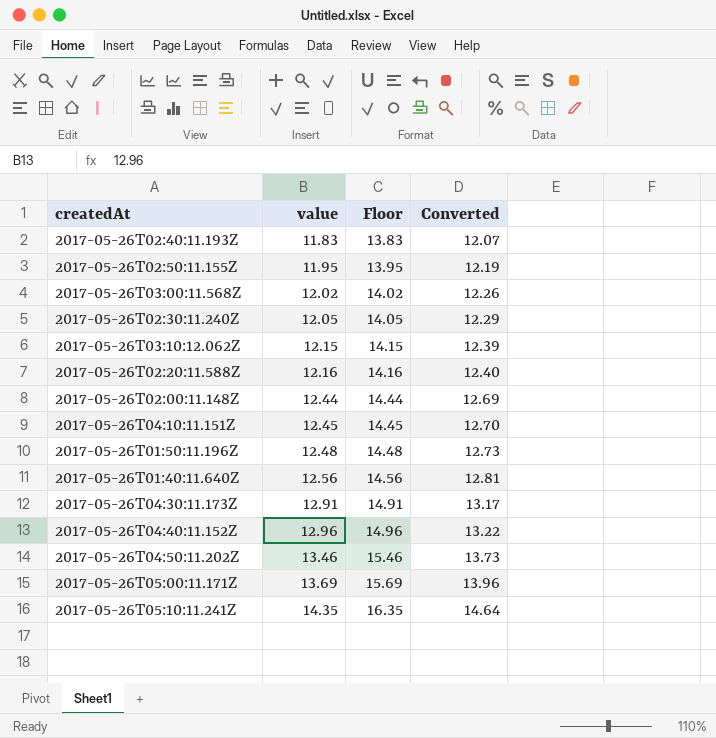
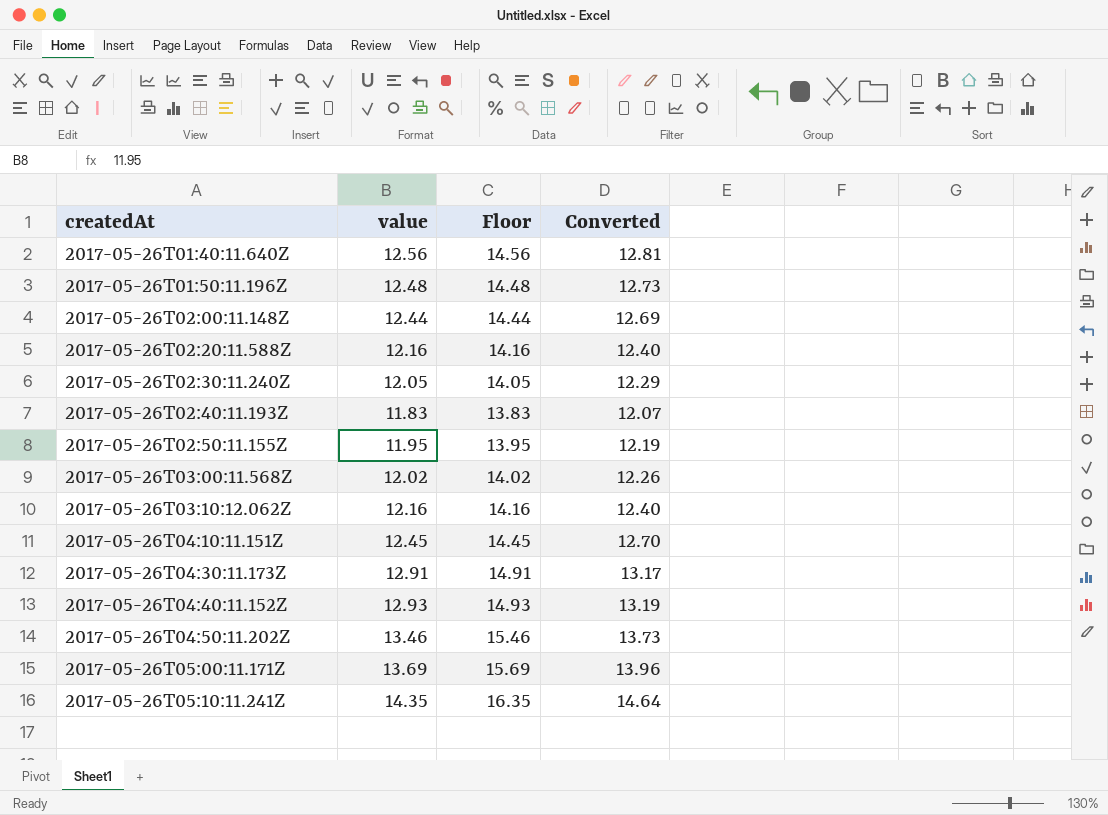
row order: value ascending -> createdAt ascending
2017-05-26T03:10:12.062Z | value: 12.15 -> 12.16
2017-05-26T03:10:12.062Z | Floor: 14.15 -> 14.16
2017-05-26T03:10:12.062Z | Converted: 12.39 -> 12.40
2017-05-26T04:40:11.152Z | value: 12.96 -> 12.93
2017-05-26T04:40:11.152Z | Floor: 14.96 -> 14.93
2017-05-26T04:40:11.152Z | Converted: 13.22 -> 13.19

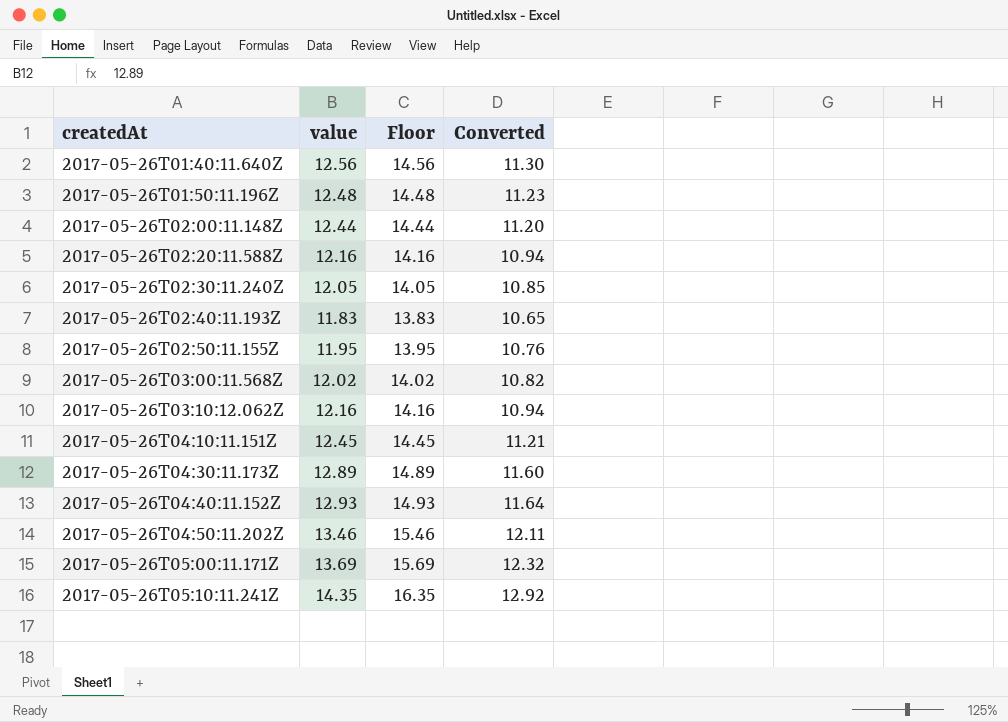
column Converted | formula: [value] * 1.02 -> [value] * 0.9
2017-05-26T04:30:11.173Z | value: 12.91 -> 12.89
2017-05-26T04:30:11.173Z | Floor: 14.91 -> 14.89

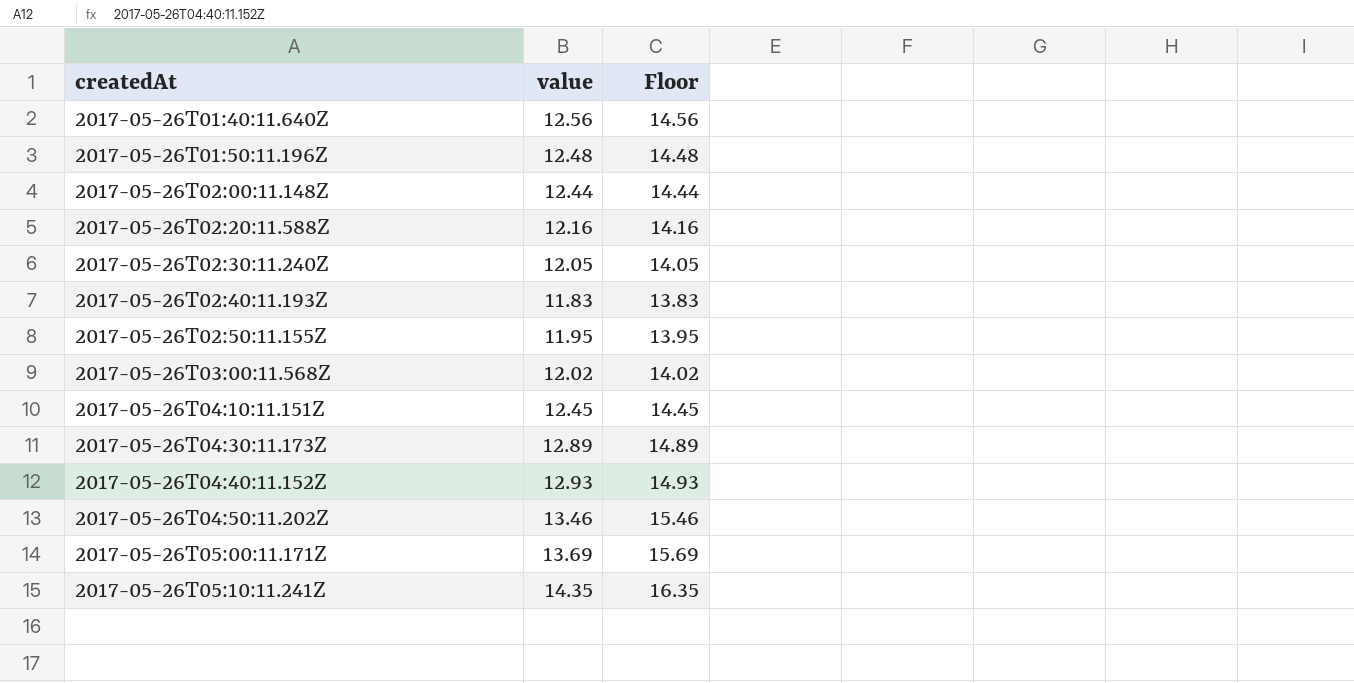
column Converted | formula: [value] * 0.9 -> none
row 2017-05-26T03:10:12.062Z: 12.16 | 14.16 | 10.94 -> none

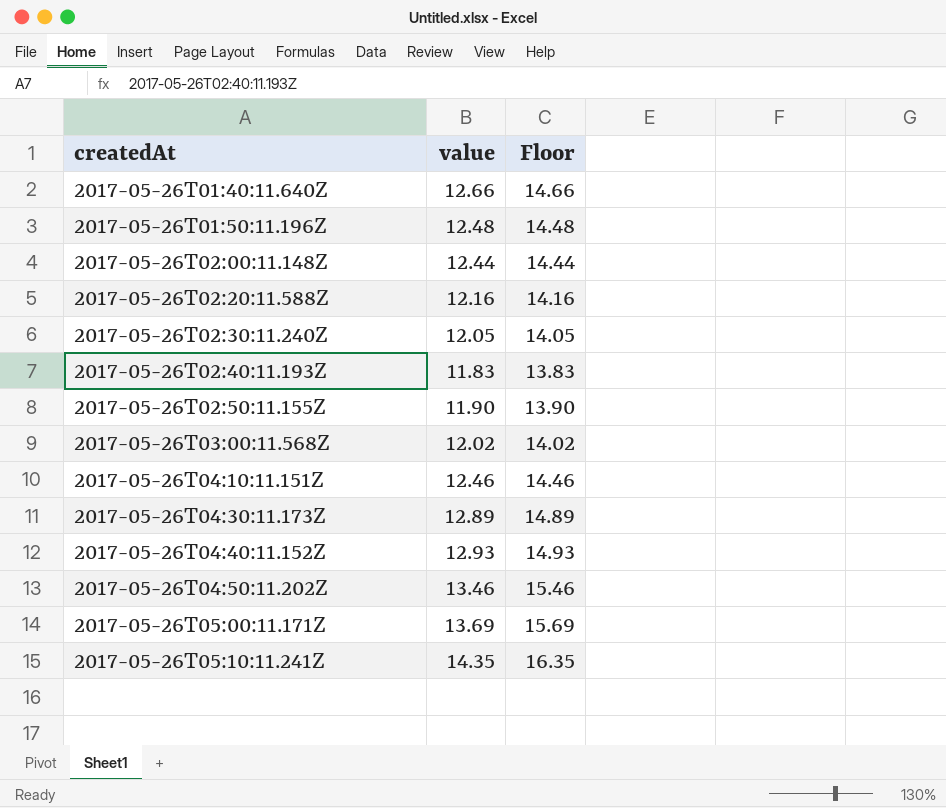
2017-05-26T01:40:11.640Z | value: 12.56 -> 12.66
2017-05-26T01:40:11.640Z | Floor: 14.56 -> 14.66
2017-05-26T02:50:11.155Z | value: 11.95 -> 11.90
2017-05-26T02:50:11.155Z | Floor: 13.95 -> 13.90
2017-05-26T04:10:11.151Z | value: 12.45 -> 12.46
2017-05-26T04:10:11.151Z | Floor: 14.45 -> 14.46

